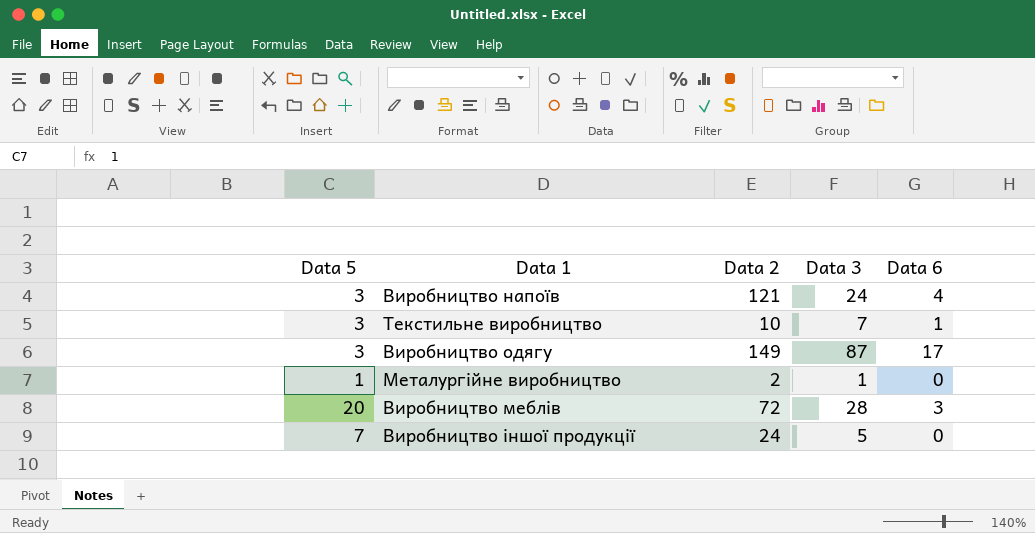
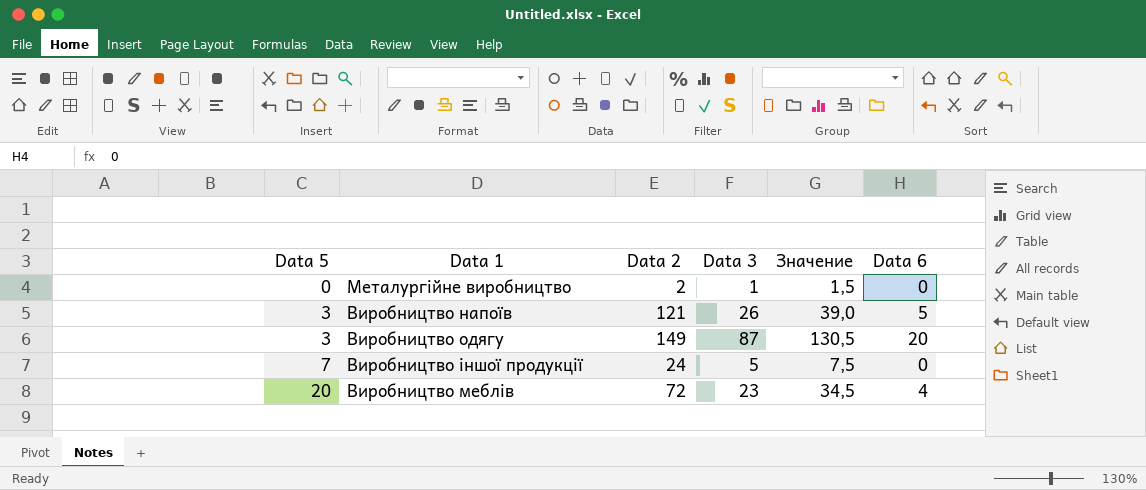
row order: none -> Data 5 ascending
column Значение | formula: none -> [Data 3] * 1,5
row Текстильне виробництво: 3 | 10 | 7 | 1 -> none
Металургійне виробництво | Data 5: 1 -> 0
Виробництво напоїв | Data 3: 24 -> 26
Виробництво напоїв | Data 6: 4 -> 5
Виробництво одягу | Data 6: 17 -> 20
Виробництво меблів | Data 3: 28 -> 23
Виробництво меблів | Data 6: 3 -> 4

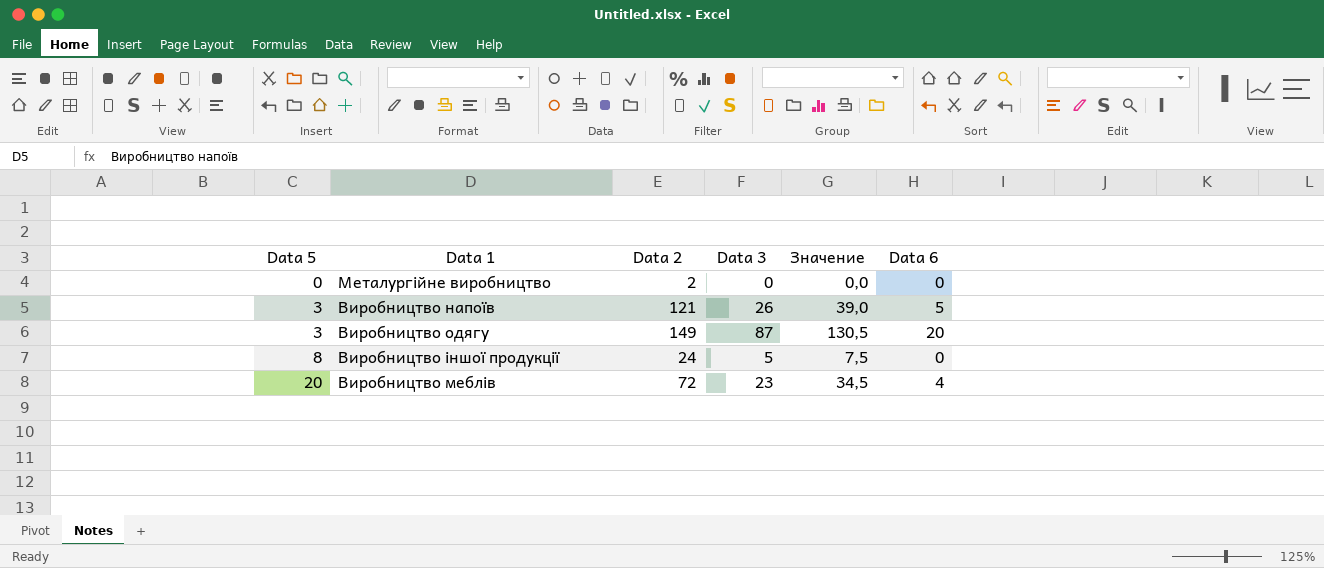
Металургійне виробництво | Data 3: 1 -> 0
Металургійне виробництво | Значение: 1,5 -> 0,0
Виробництво іншої продукції | Data 5: 7 -> 8

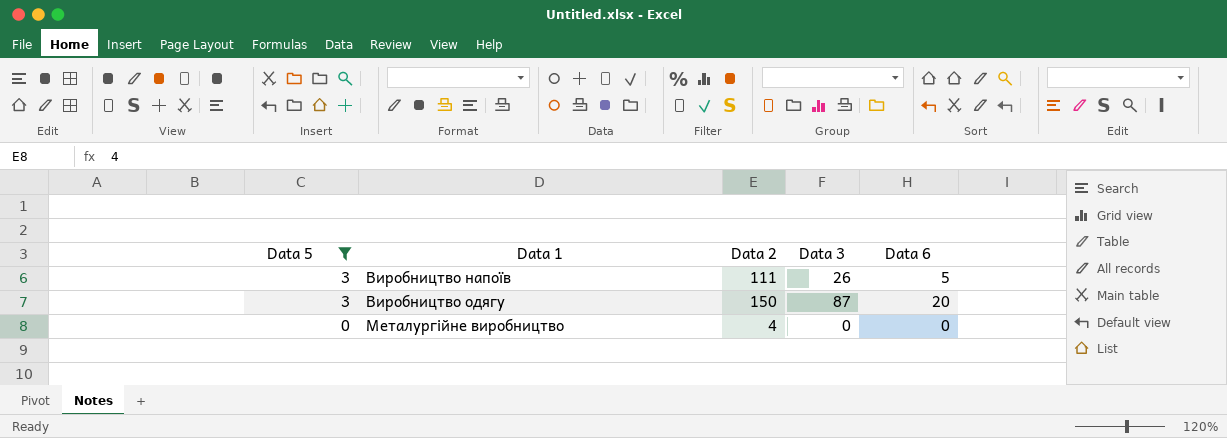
filter: none -> Data 5 <= 3
row order: Data 5 ascending -> Data 5 descending
column Значение | formula: [Data 3] * 1,5 -> none
Виробництво напоїв | Data 2: 121 -> 111
Виробництво одягу | Data 2: 149 -> 150
Металургійне виробництво | Data 2: 2 -> 4

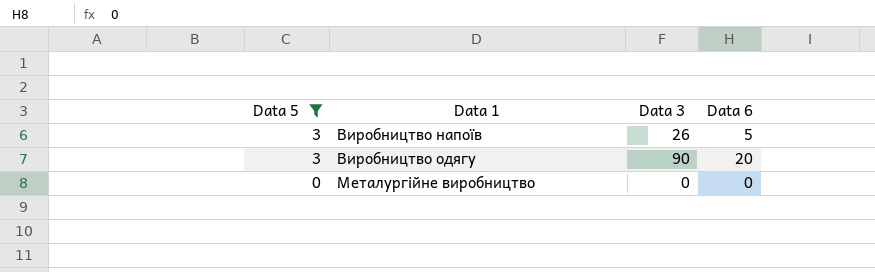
column Data 2 | position: 3 -> none
Виробництво одягу | Data 3: 87 -> 90

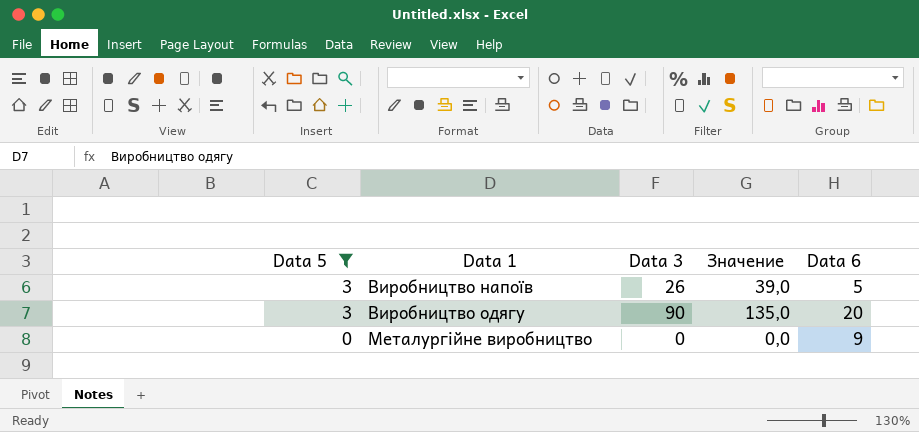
column Значение | formula: none -> [Data 3] * 1,5
Металургійне виробництво | Data 6: 0 -> 9

